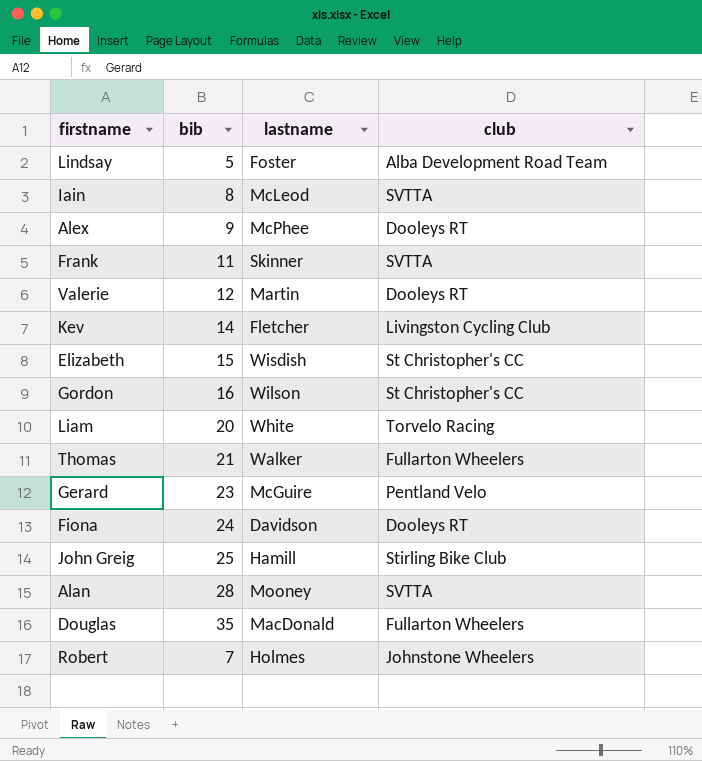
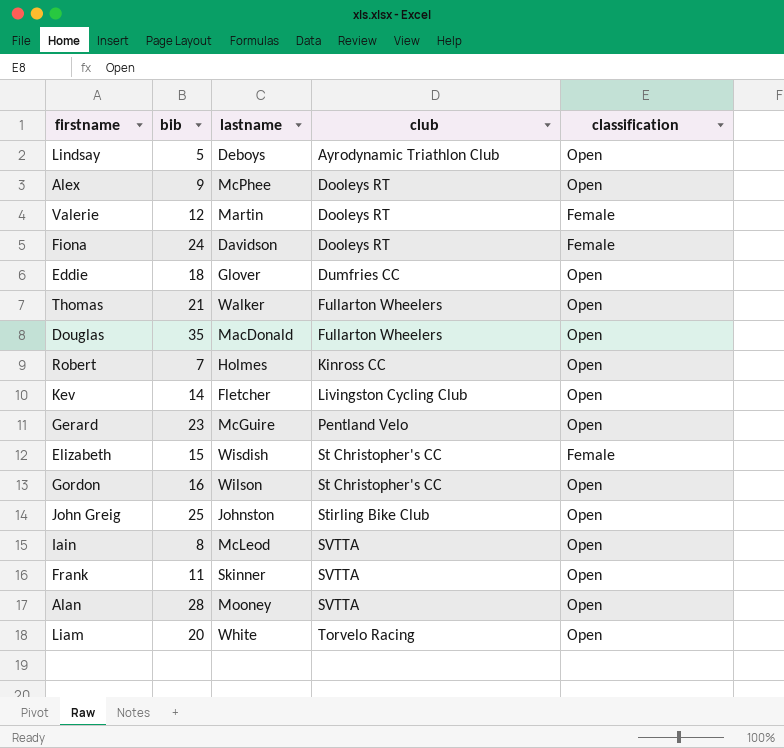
row order: none -> club ascending
column classification | position: none -> 5
Lindsay | lastname: Foster -> Deboys
Lindsay | club: Alba Development Road Team -> Ayrodynamic Triathlon Club
row Eddie: none -> 18 | Glover | Dumfries CC | Open
Robert | club: Johnstone Wheelers -> Kinross CC
John Greig | lastname: Hamill -> Johnston

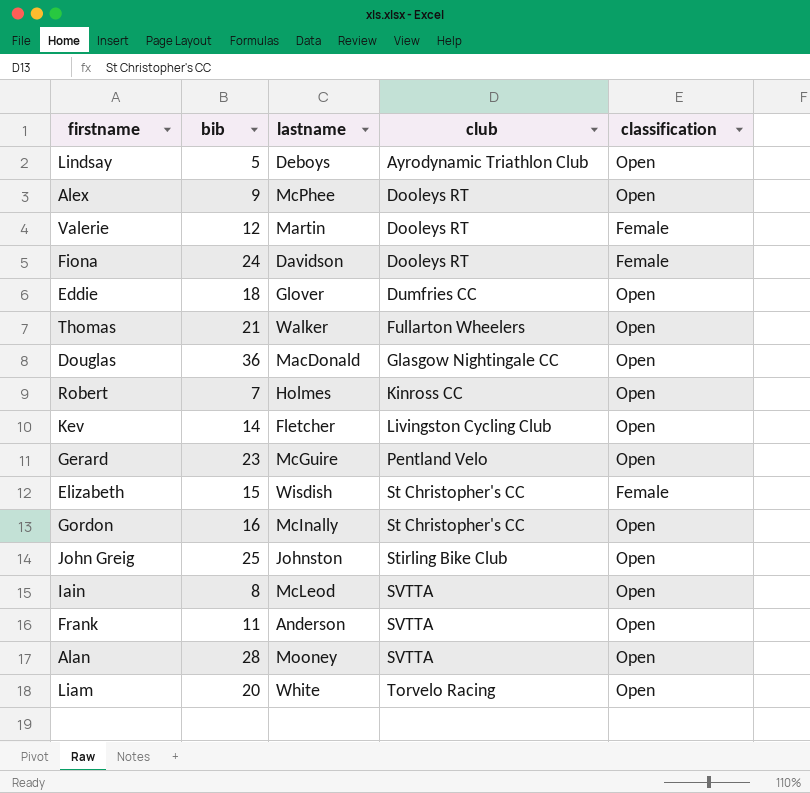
Douglas | bib: 35 -> 36
Douglas | club: Fullarton Wheelers -> Glasgow Nightingale CC
Gordon | lastname: Wilson -> McInally
Frank | lastname: Skinner -> Anderson

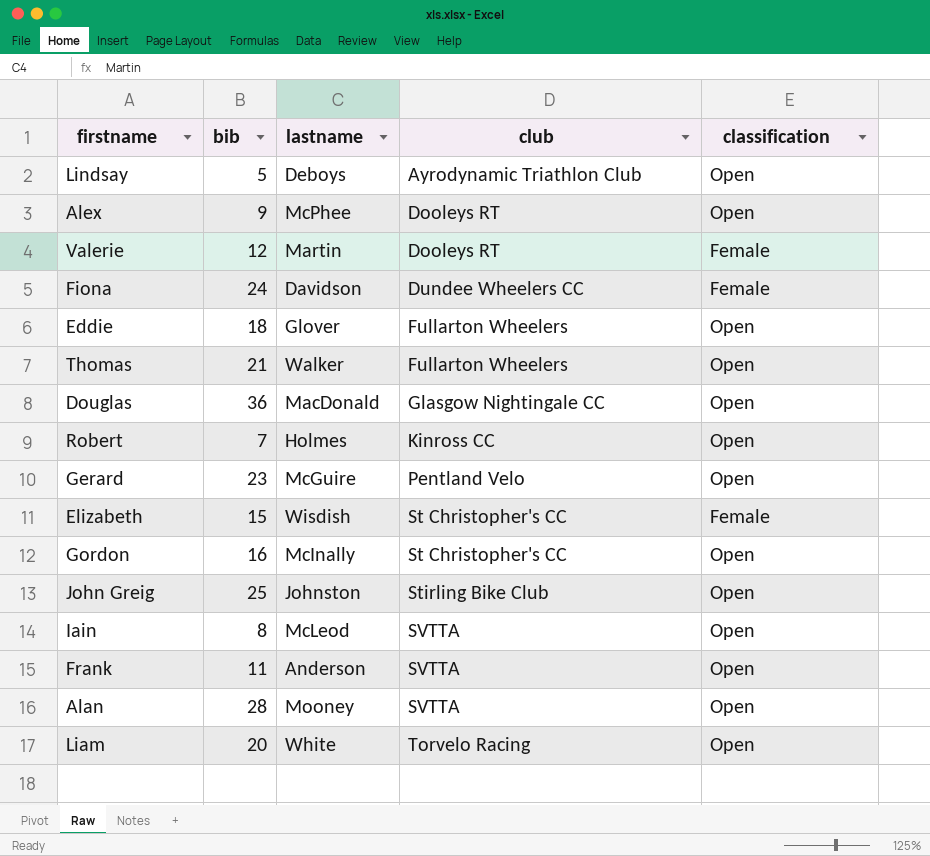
row Kev: 14 | Fletcher | Livingston Cycling Club | Open -> none
Fiona | club: Dooleys RT -> Dundee Wheelers CC
Eddie | club: Dumfries CC -> Fullarton Wheelers

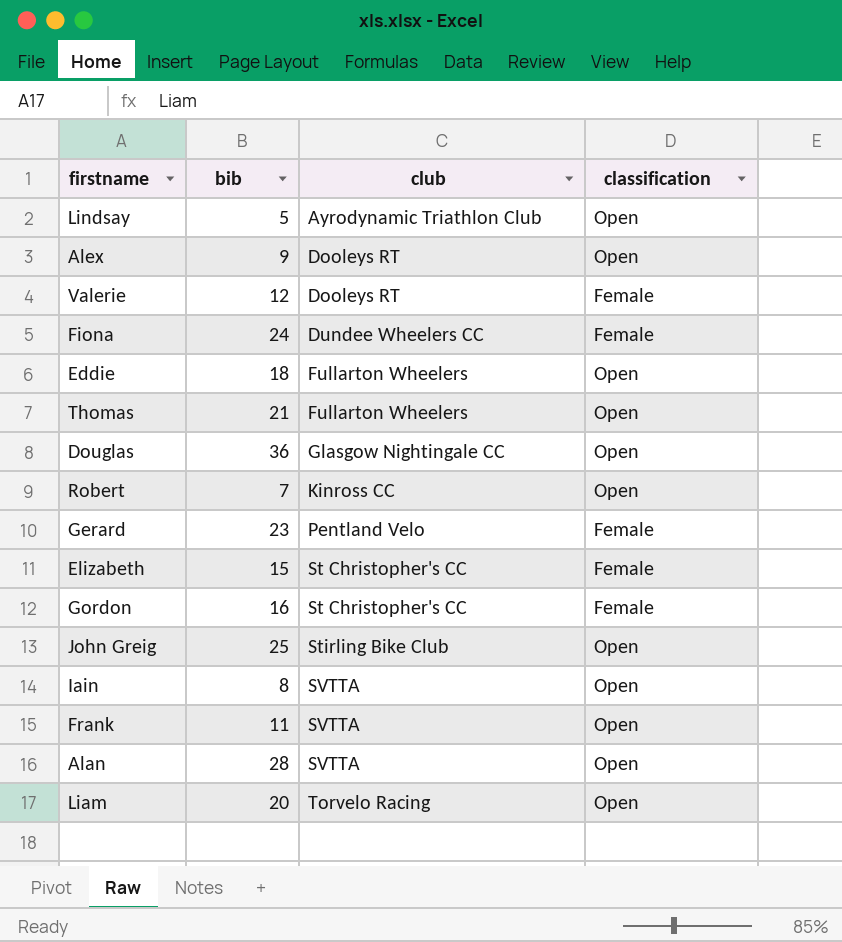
column lastname | position: 3 -> none
Gerard | classification: Open -> Female
Gordon | classification: Open -> Female

